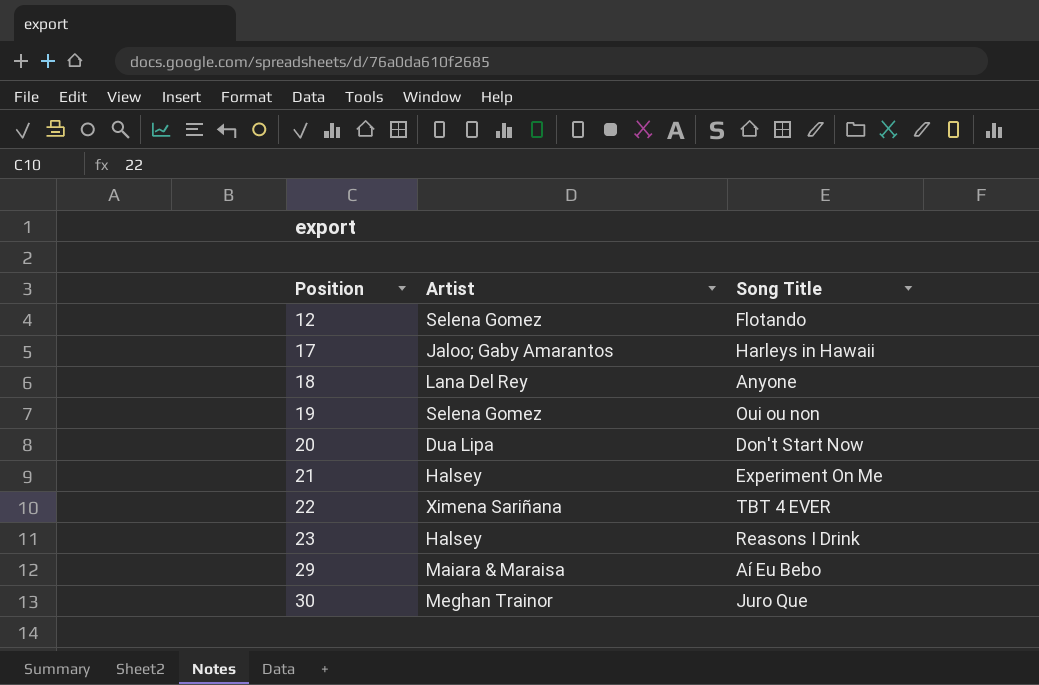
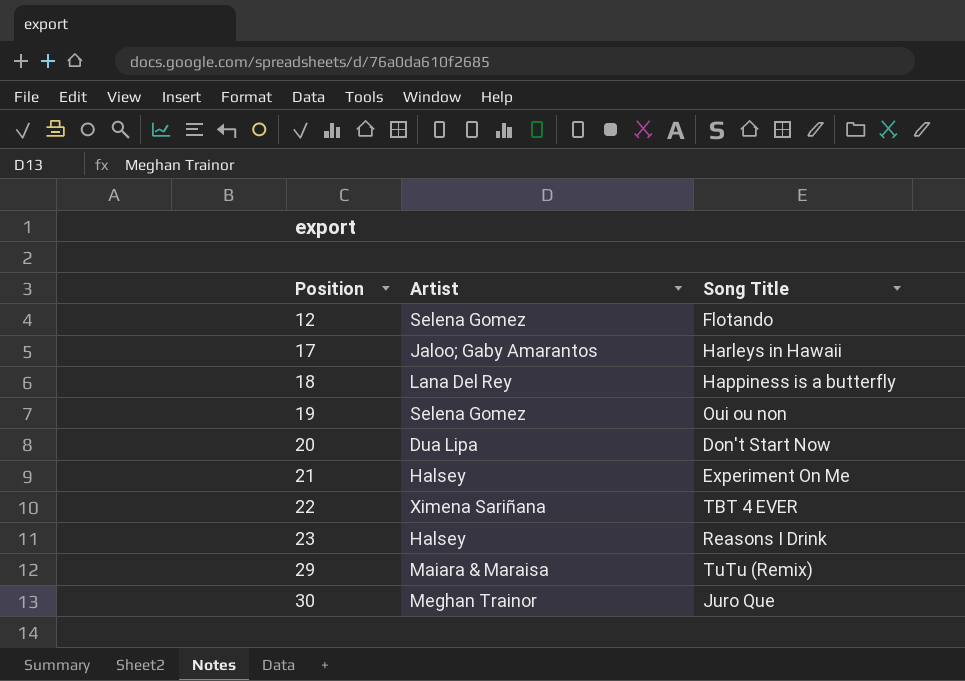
18 | Song Title: Anyone -> Happiness is a butterfly
29 | Song Title: Aí Eu Bebo -> TuTu (Remix)

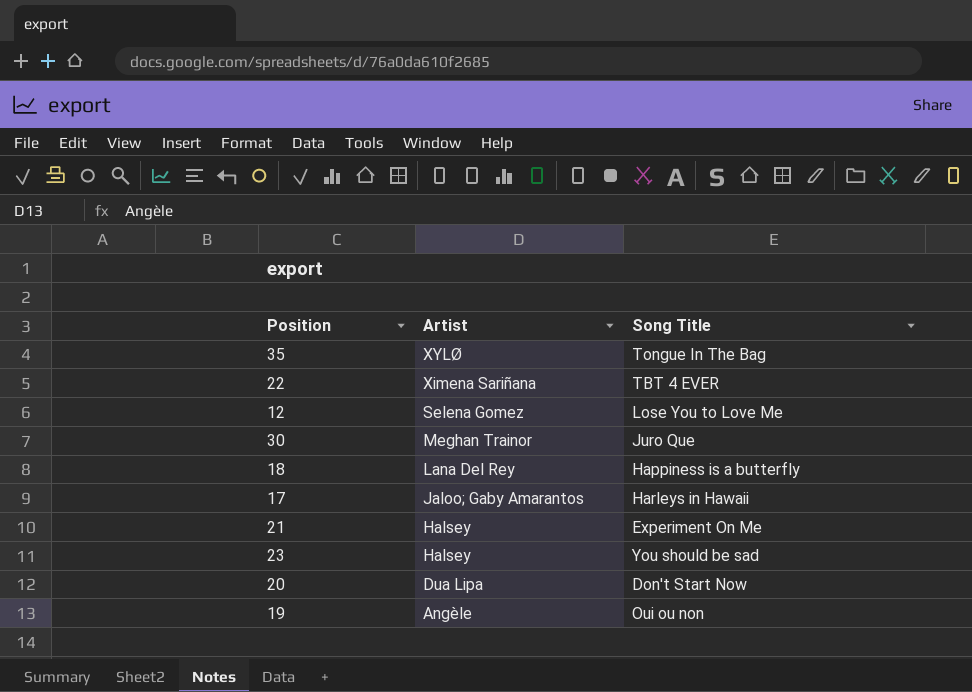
row order: Position ascending -> Artist descending
row 29: Maiara & Maraisa | TuTu (Remix) -> none
row 35: none -> XYLØ | Tongue In The Bag
12 | Song Title: Flotando -> Lose You to Love Me
23 | Song Title: Reasons I Drink -> You should be sad
19 | Artist: Selena Gomez -> Angèle

